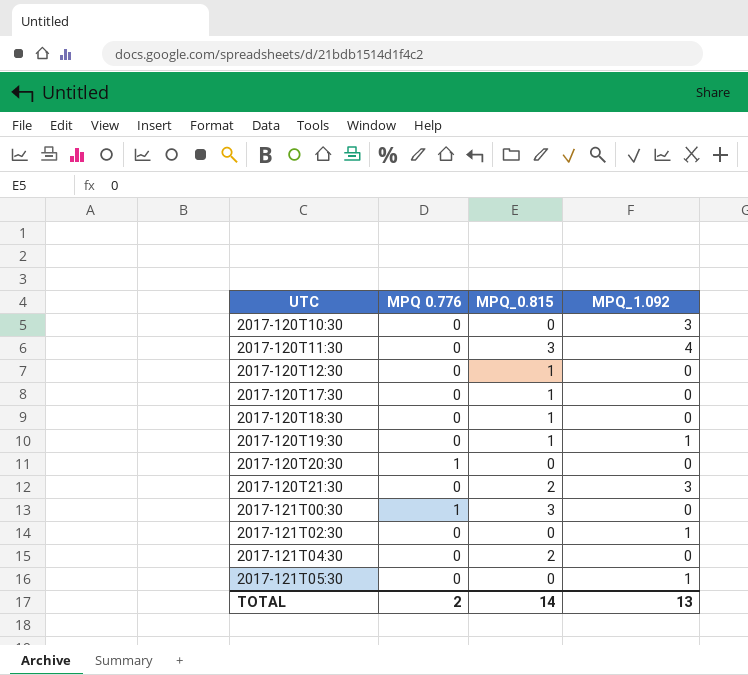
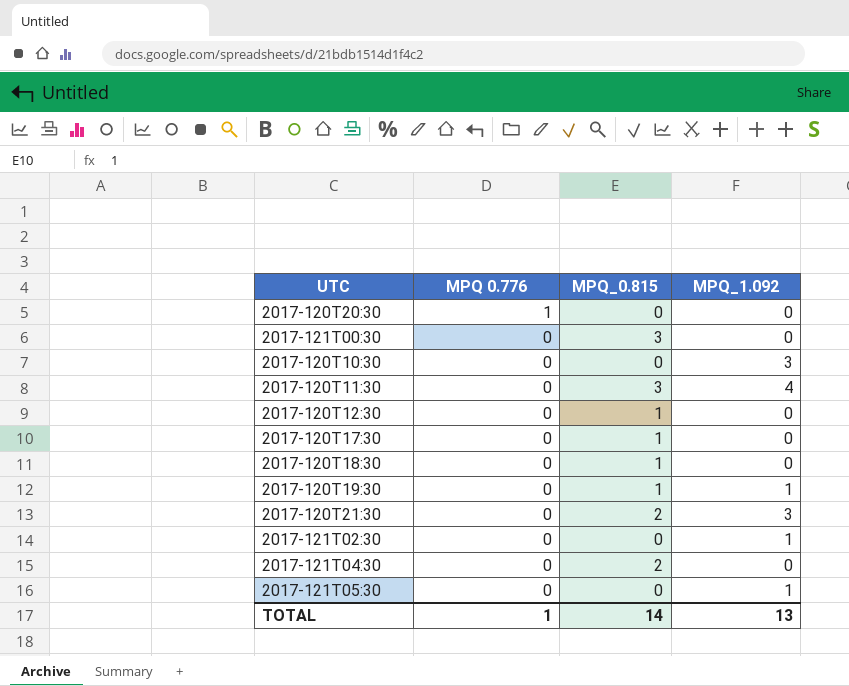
row order: UTC ascending -> MPQ 0.776 descending
2017-121T00:30 | MPQ 0.776: 1 -> 0
TOTAL | MPQ 0.776: 2 -> 1

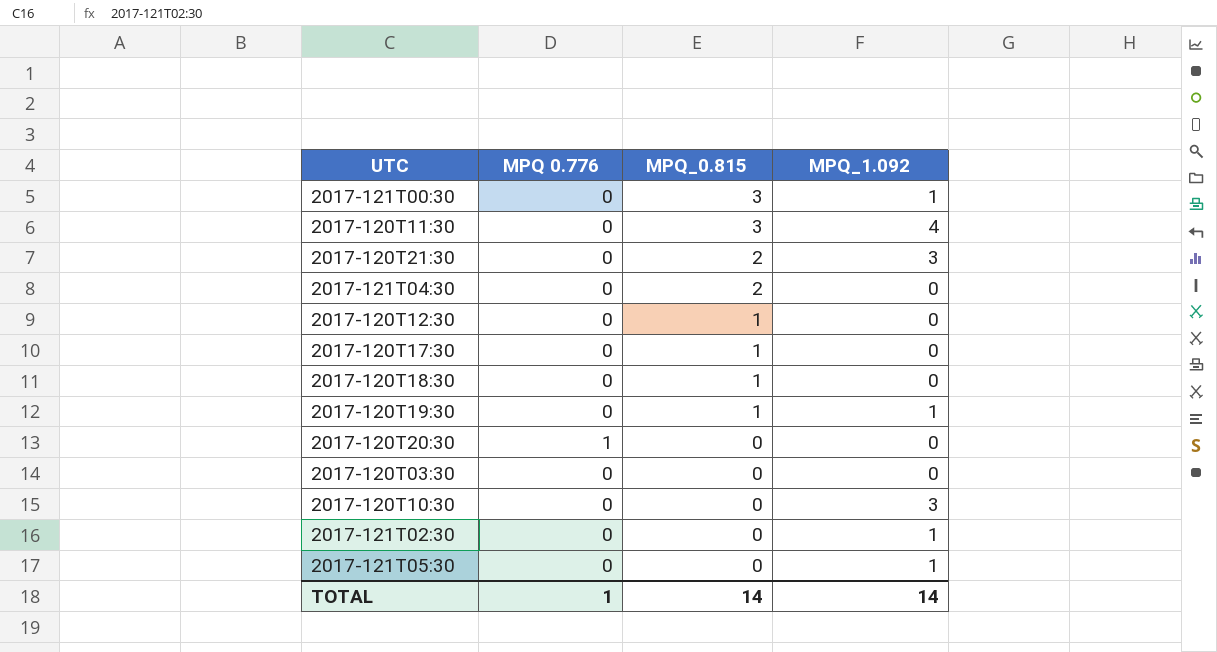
row order: MPQ 0.776 descending -> MPQ_0.815 descending
2017-121T00:30 | MPQ_1.092: 0 -> 1
row 2017-120T03:30: none -> 0 | 0 | 0
TOTAL | MPQ_1.092: 13 -> 14

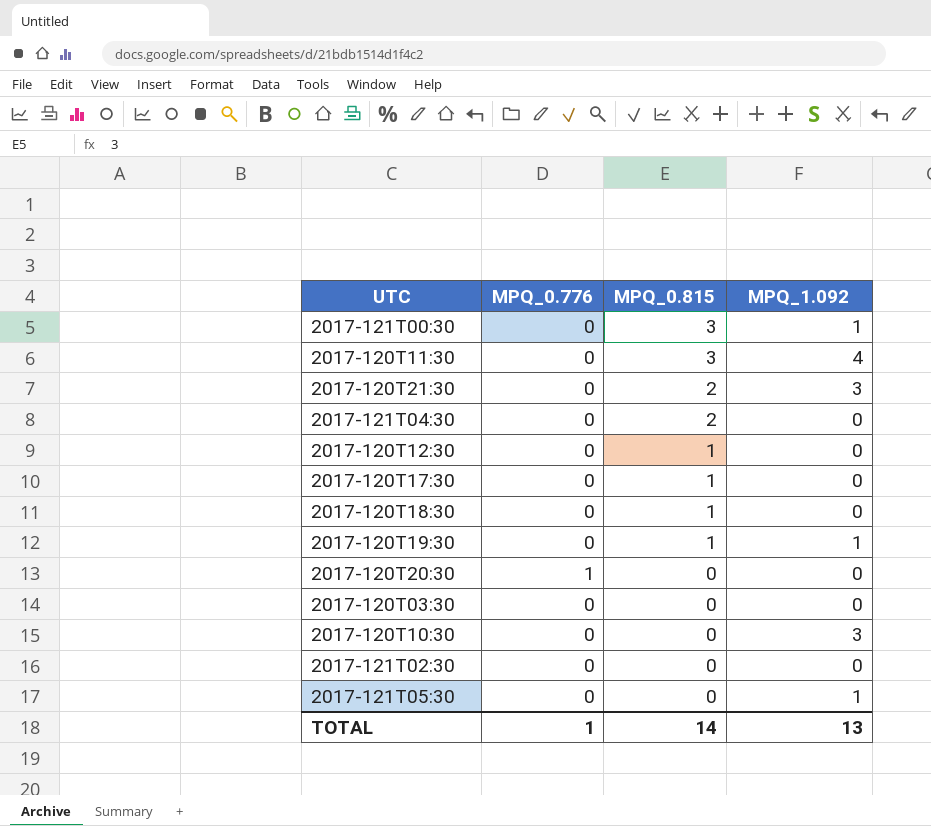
column name: MPQ 0.776 -> MPQ_0.776
2017-121T02:30 | MPQ_1.092: 1 -> 0
TOTAL | MPQ_1.092: 14 -> 13

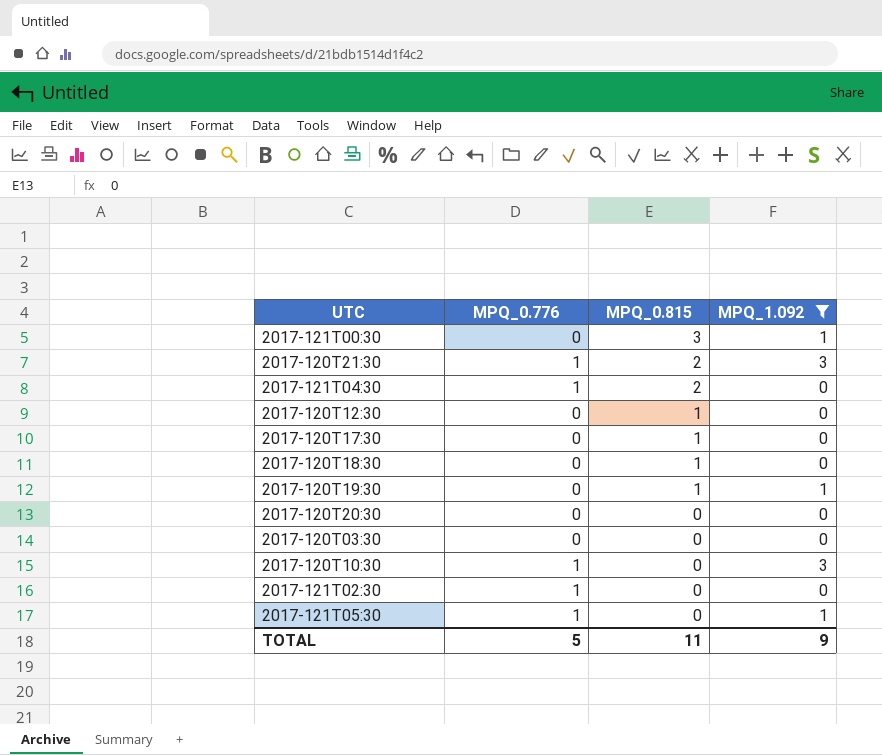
filter: none -> MPQ_1.092 != 4
2017-120T21:30 | MPQ_0.776: 0 -> 1
2017-121T04:30 | MPQ_0.776: 0 -> 1
2017-120T20:30 | MPQ_0.776: 1 -> 0
2017-120T10:30 | MPQ_0.776: 0 -> 1
2017-121T02:30 | MPQ_0.776: 0 -> 1
2017-121T05:30 | MPQ_0.776: 0 -> 1
TOTAL | MPQ_0.776: 1 -> 5
TOTAL | MPQ_0.815: 14 -> 11
TOTAL | MPQ_1.092: 13 -> 9

